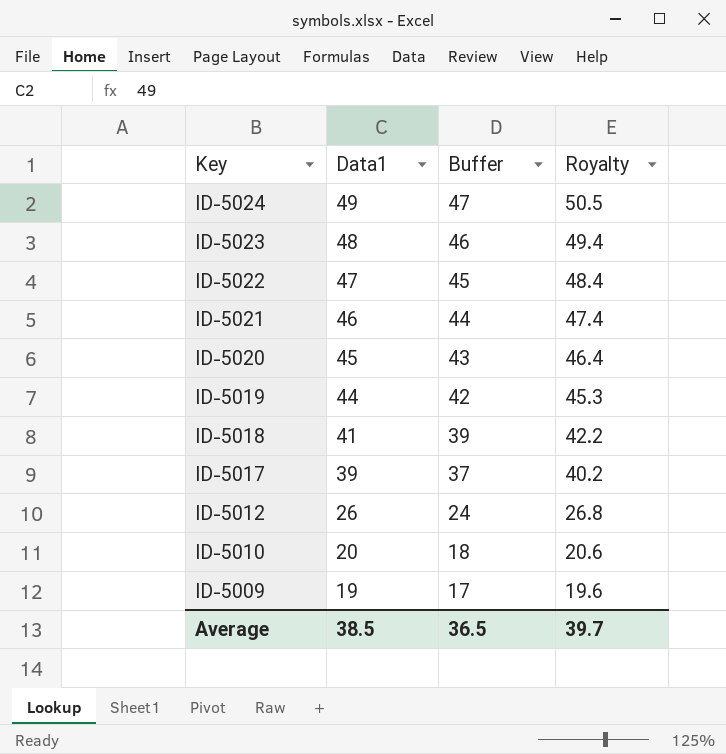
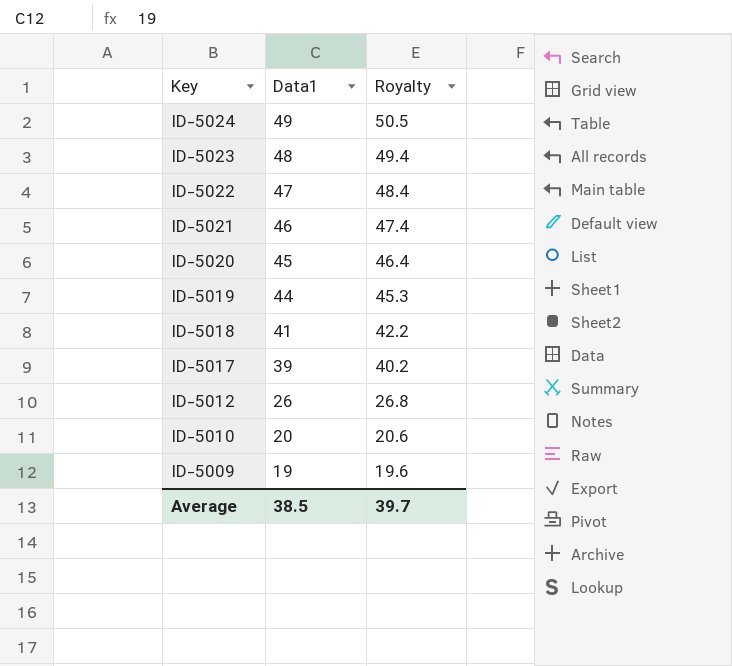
column Buffer | formula: [Data1] - 2 -> none

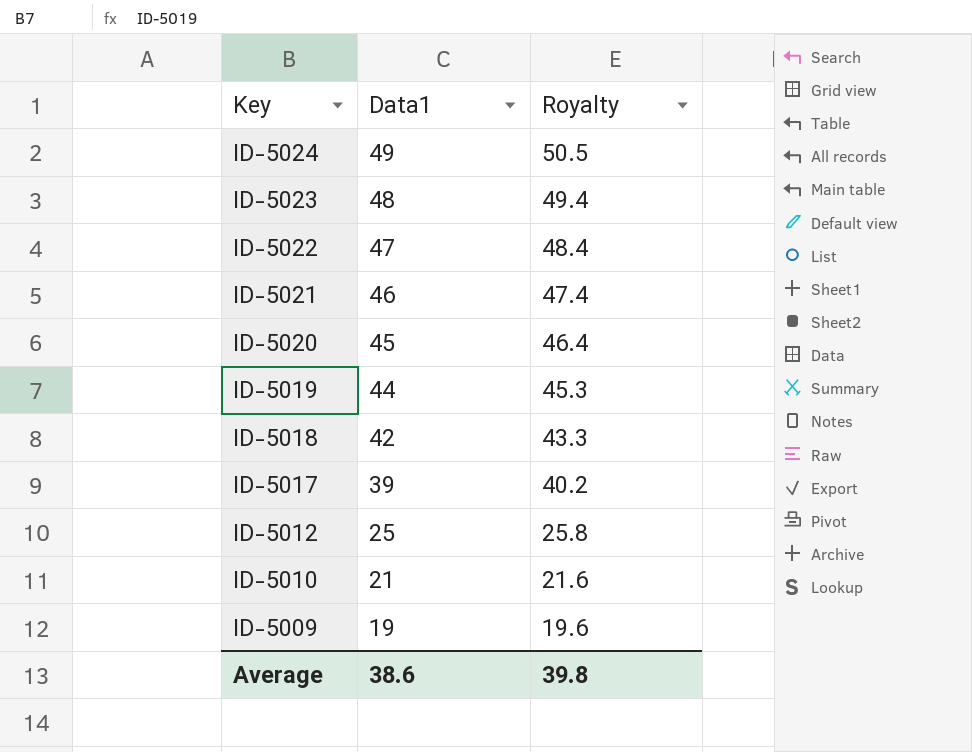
ID-5018 | Data1: 41 -> 42
ID-5018 | Royalty: 42.2 -> 43.3
ID-5012 | Data1: 26 -> 25
ID-5012 | Royalty: 26.8 -> 25.8
ID-5010 | Data1: 20 -> 21
ID-5010 | Royalty: 20.6 -> 21.6
Average | Data1: 38.5 -> 38.6
Average | Royalty: 39.7 -> 39.8

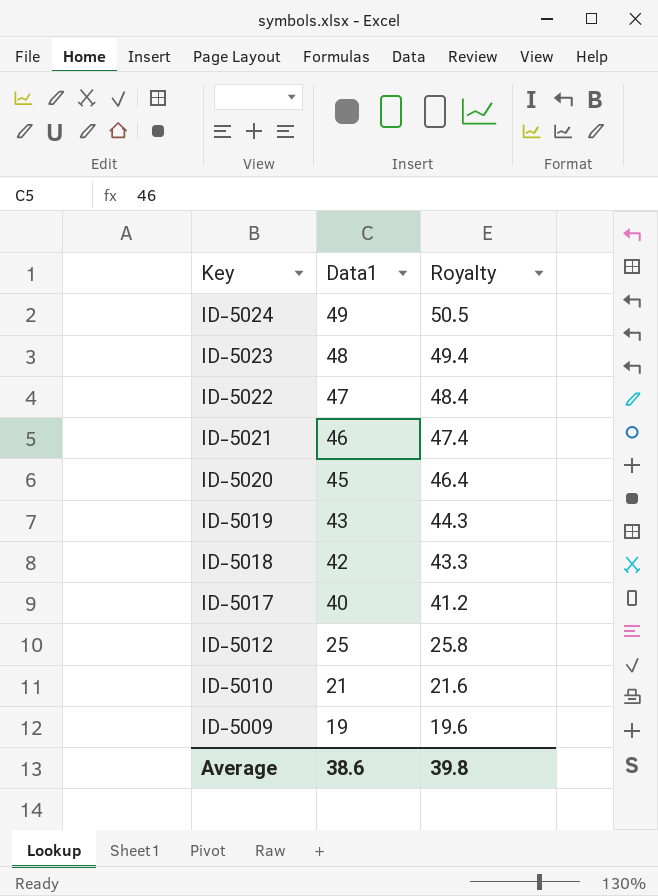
ID-5019 | Data1: 44 -> 43
ID-5019 | Royalty: 45.3 -> 44.3
ID-5017 | Data1: 39 -> 40
ID-5017 | Royalty: 40.2 -> 41.2

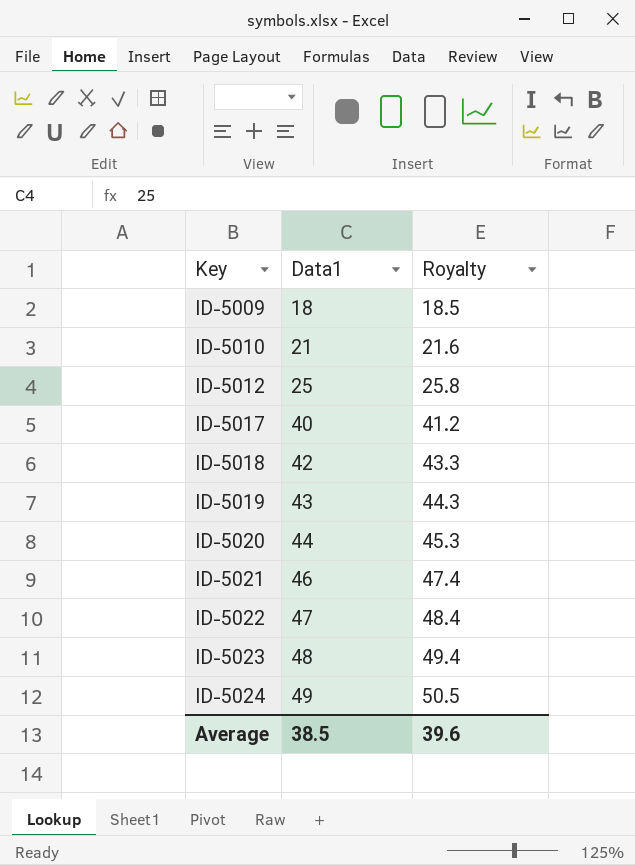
row order: Key descending -> Key ascending
ID-5009 | Data1: 19 -> 18
ID-5009 | Royalty: 19.6 -> 18.5
ID-5020 | Data1: 45 -> 44
ID-5020 | Royalty: 46.4 -> 45.3
Average | Data1: 38.6 -> 38.5
Average | Royalty: 39.8 -> 39.6

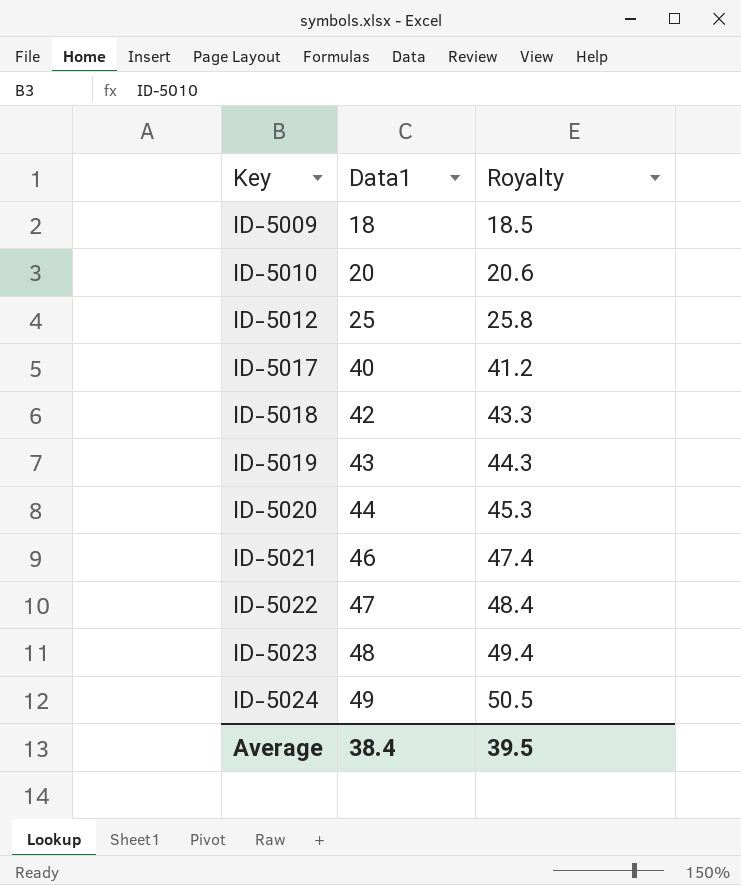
ID-5010 | Data1: 21 -> 20
ID-5010 | Royalty: 21.6 -> 20.6
Average | Data1: 38.5 -> 38.4
Average | Royalty: 39.6 -> 39.5

